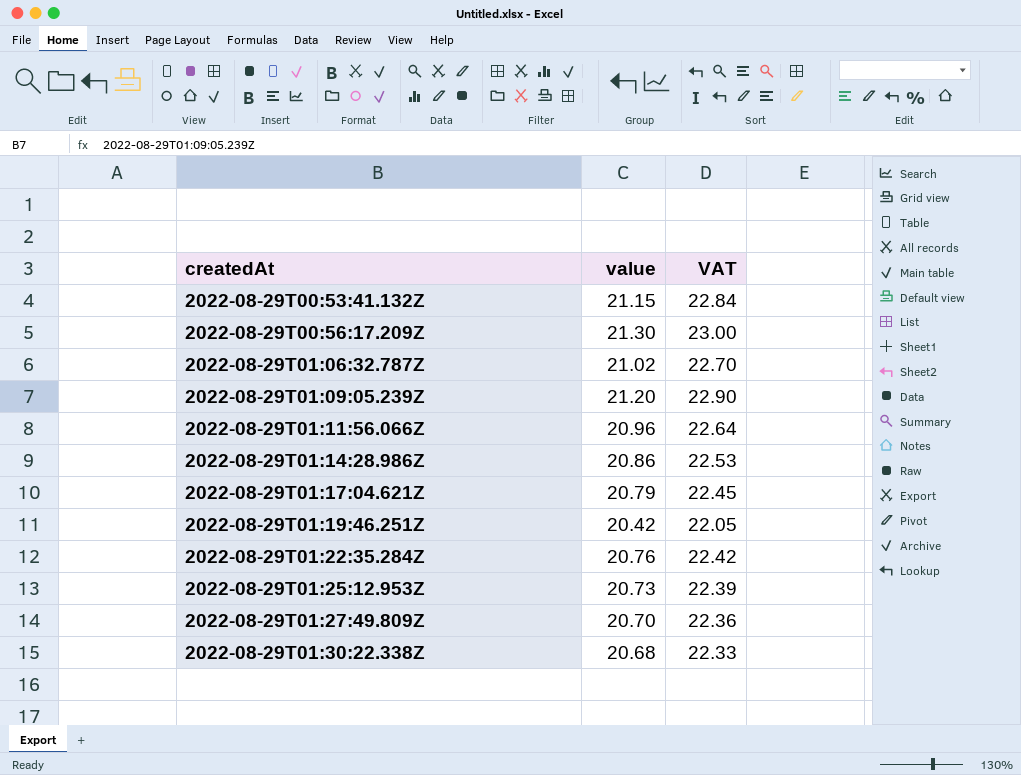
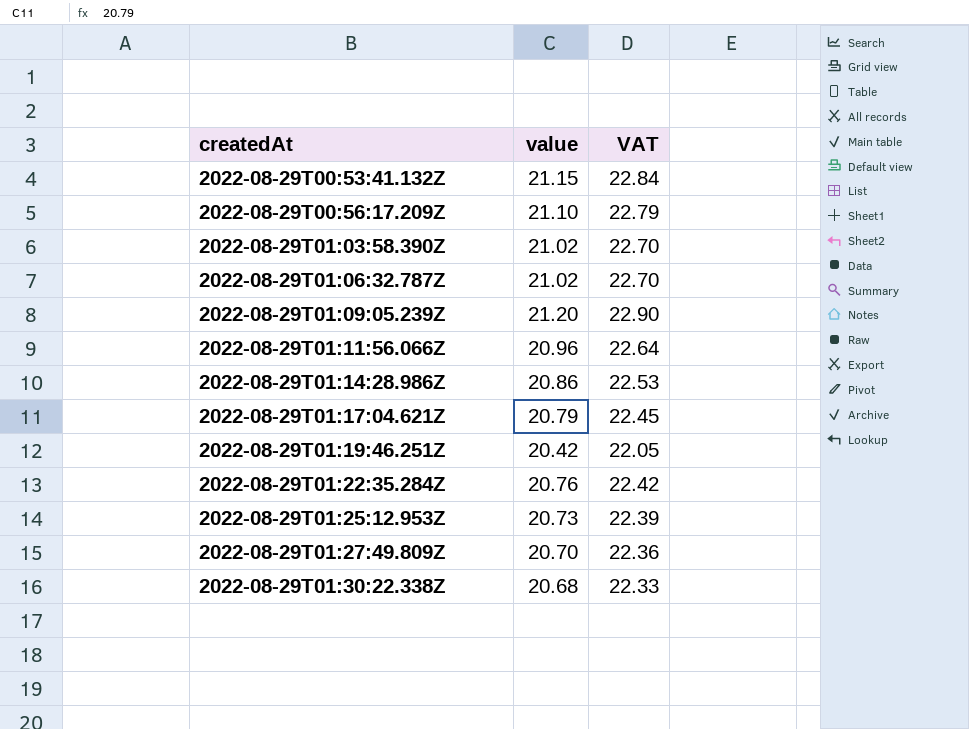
2022-08-29T00:56:17.209Z | value: 21.30 -> 21.10
2022-08-29T00:56:17.209Z | VAT: 23.00 -> 22.79
row 2022-08-29T01:03:58.390Z: none -> 21.02 | 22.70

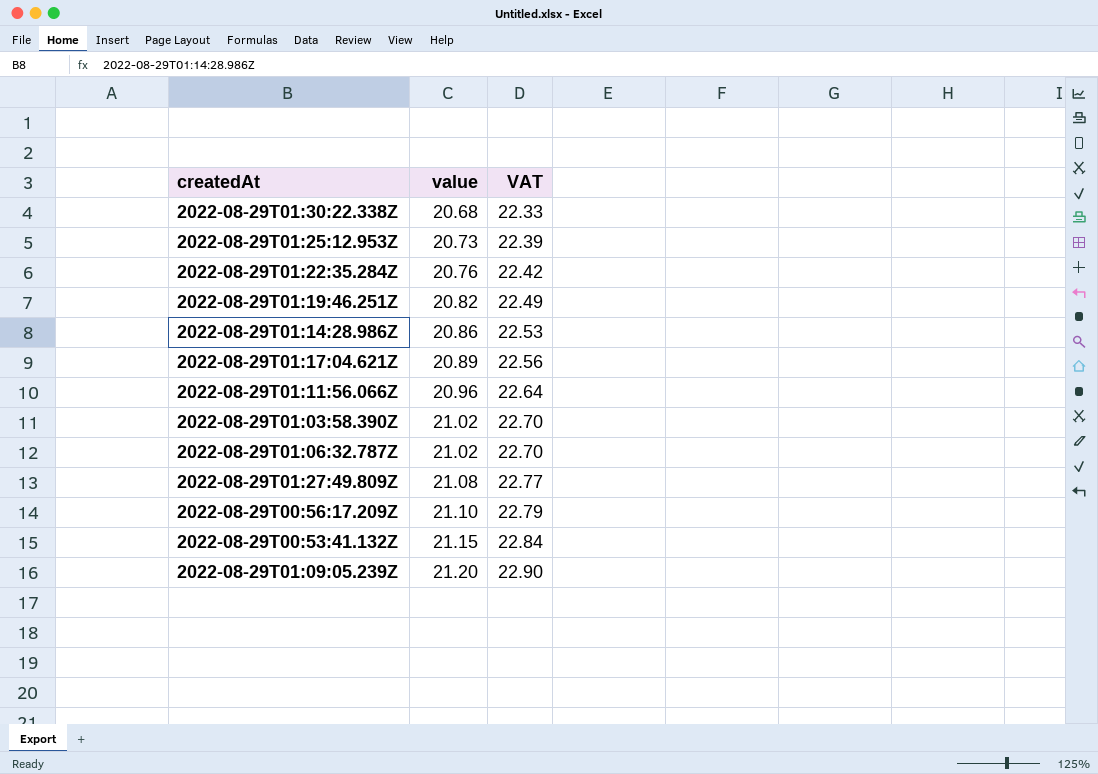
row order: createdAt ascending -> value ascending
2022-08-29T01:19:46.251Z | value: 20.42 -> 20.82
2022-08-29T01:19:46.251Z | VAT: 22.05 -> 22.49
2022-08-29T01:17:04.621Z | value: 20.79 -> 20.89
2022-08-29T01:17:04.621Z | VAT: 22.45 -> 22.56
2022-08-29T01:27:49.809Z | value: 20.70 -> 21.08
2022-08-29T01:27:49.809Z | VAT: 22.36 -> 22.77

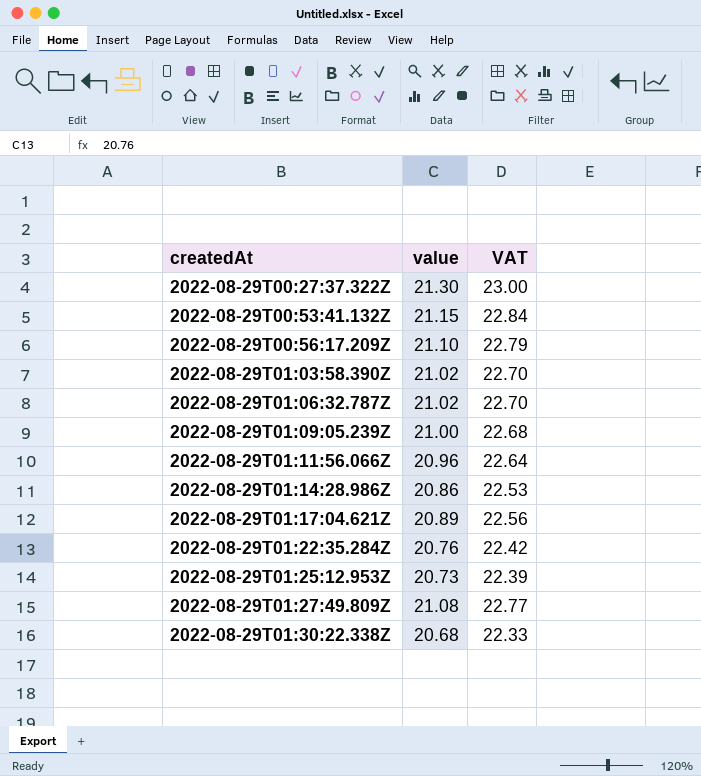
row order: value ascending -> createdAt ascending
row 2022-08-29T01:19:46.251Z: 20.82 | 22.49 -> none
row 2022-08-29T00:27:37.322Z: none -> 21.30 | 23.00
2022-08-29T01:09:05.239Z | value: 21.20 -> 21.00
2022-08-29T01:09:05.239Z | VAT: 22.90 -> 22.68

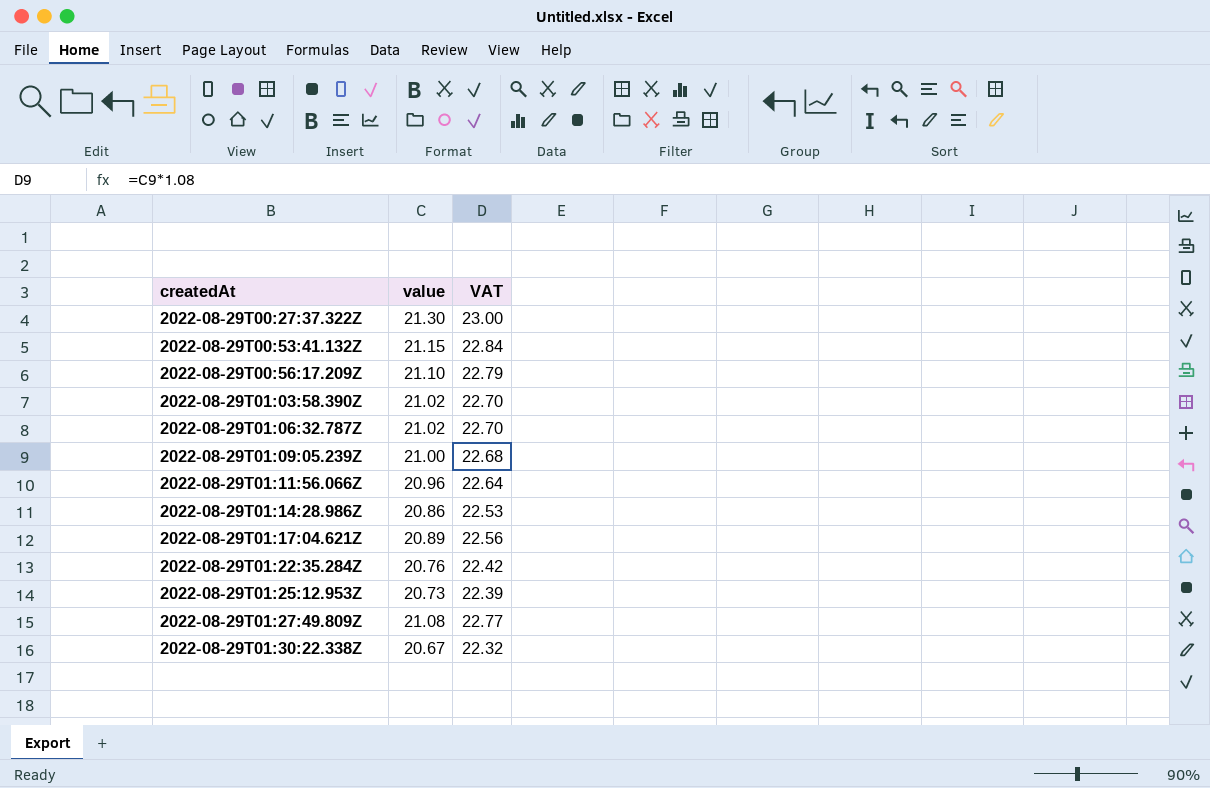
2022-08-29T01:30:22.338Z | value: 20.68 -> 20.67
2022-08-29T01:30:22.338Z | VAT: 22.33 -> 22.32

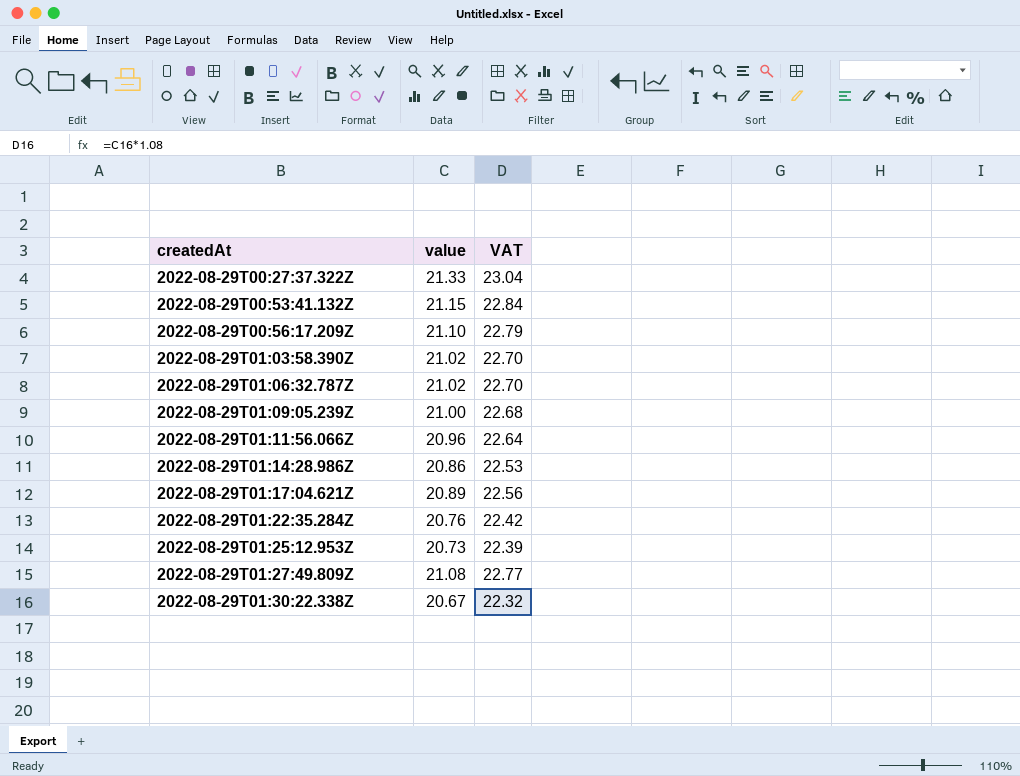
2022-08-29T00:27:37.322Z | value: 21.30 -> 21.33
2022-08-29T00:27:37.322Z | VAT: 23.00 -> 23.04

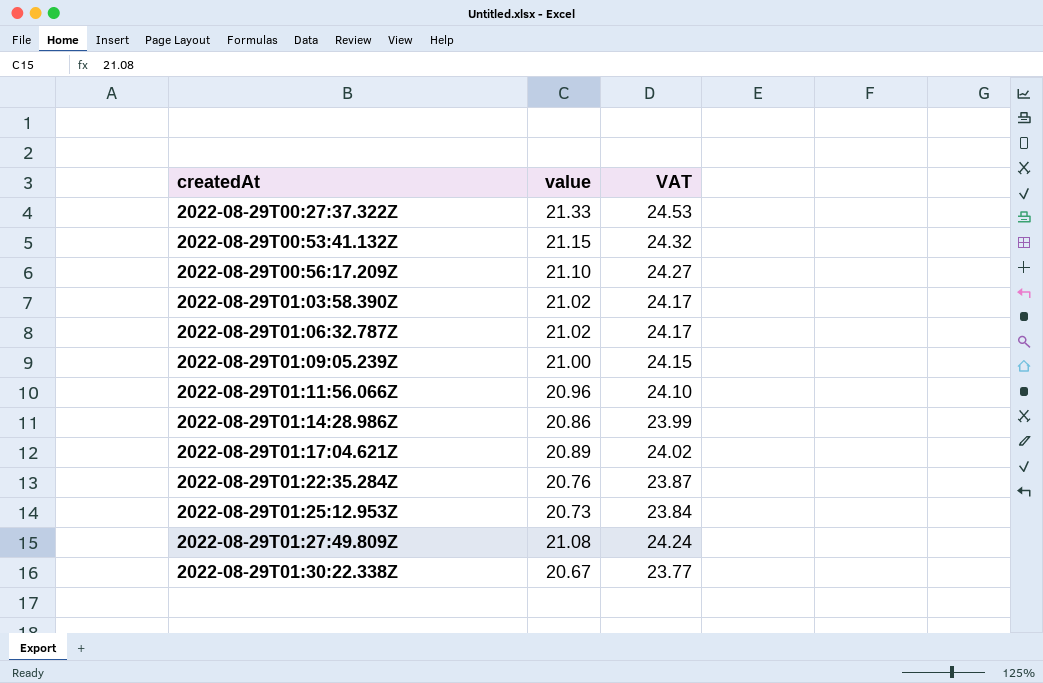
column VAT | formula: [value] * 1.08 -> [value] * 1.15

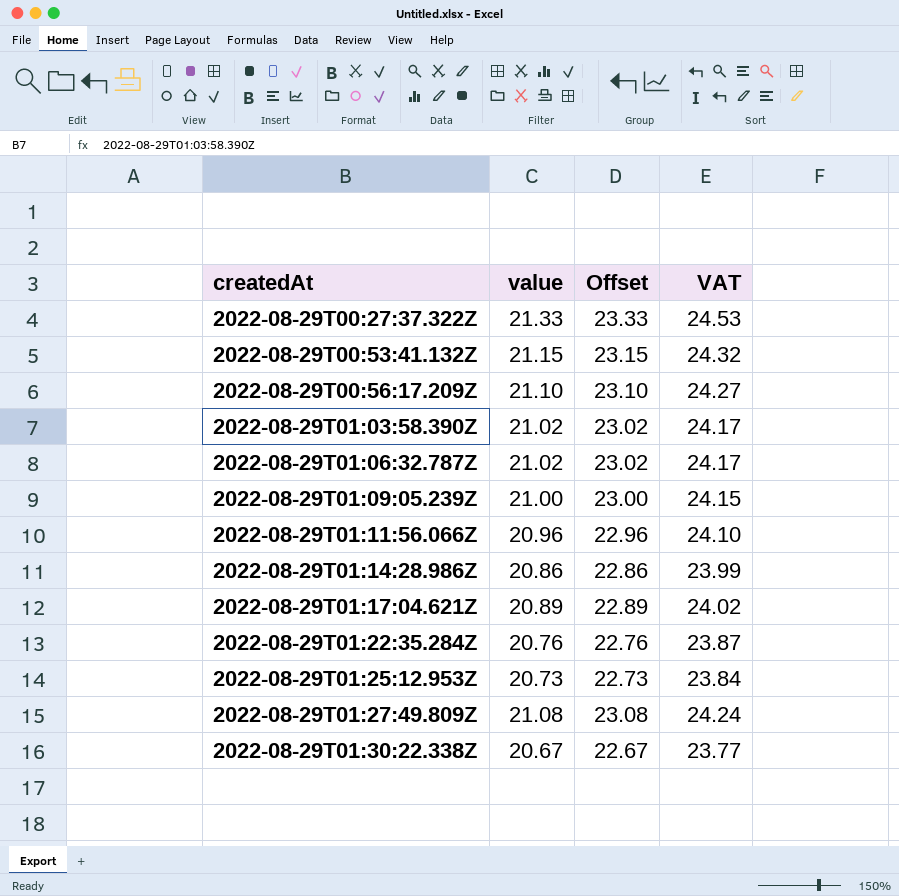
column Offset | formula: none -> [value] + 2

